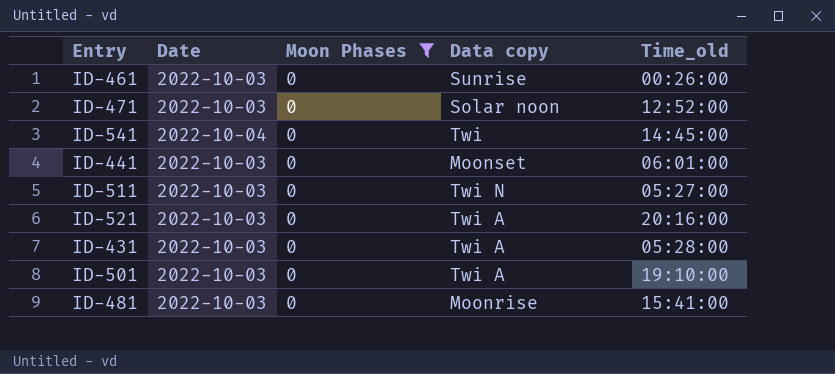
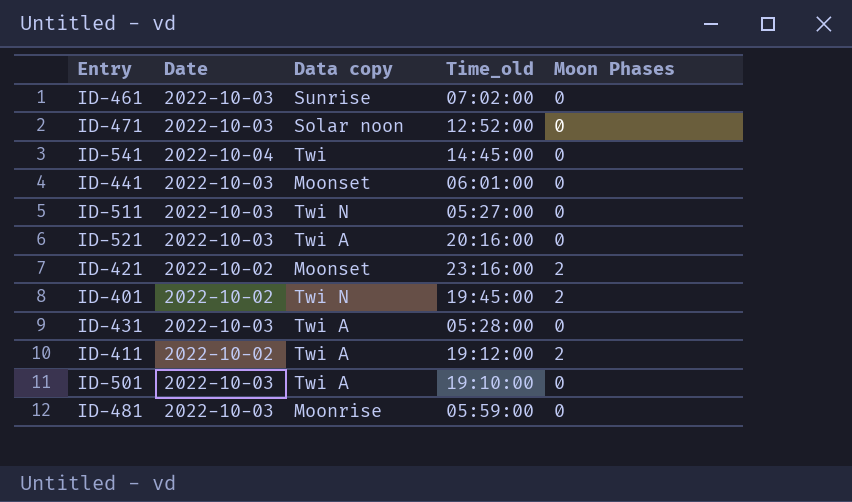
filter: Moon Phases = 0 -> none
column Moon Phases | position: 3 -> 5
ID-461 | Time_old: 00:26:00 -> 07:02:00
ID-481 | Time_old: 15:41:00 -> 05:59:00

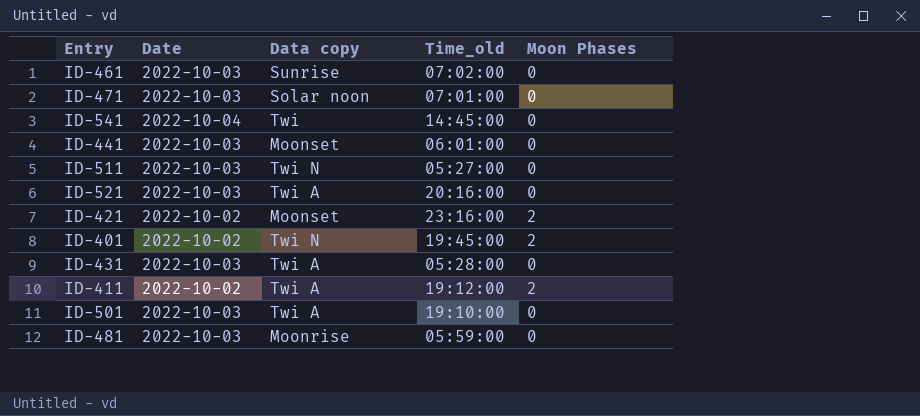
ID-471 | Time_old: 12:52:00 -> 07:01:00

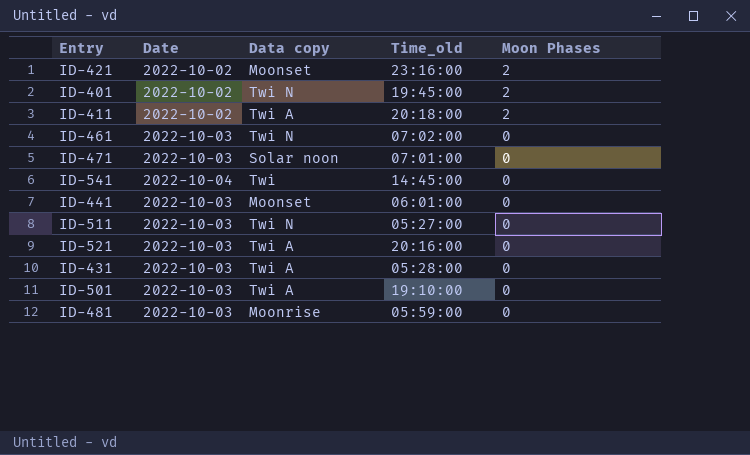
row order: none -> Moon Phases descending
ID-411 | Time_old: 19:12:00 -> 20:18:00
ID-461 | Data copy: Sunrise -> Twi N

